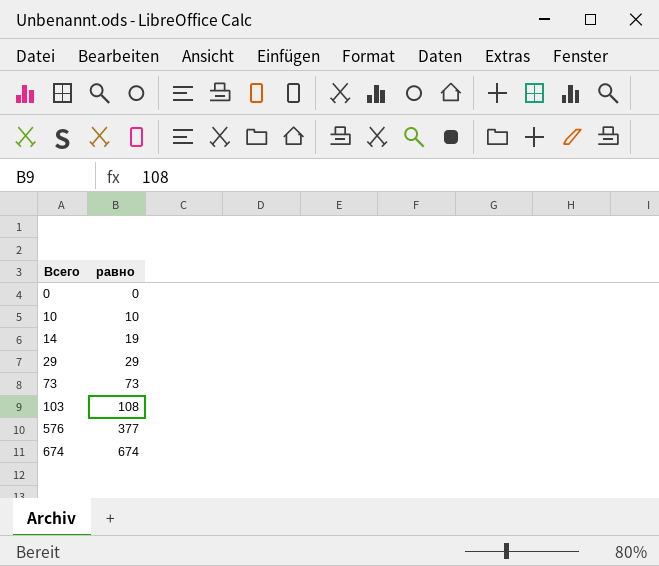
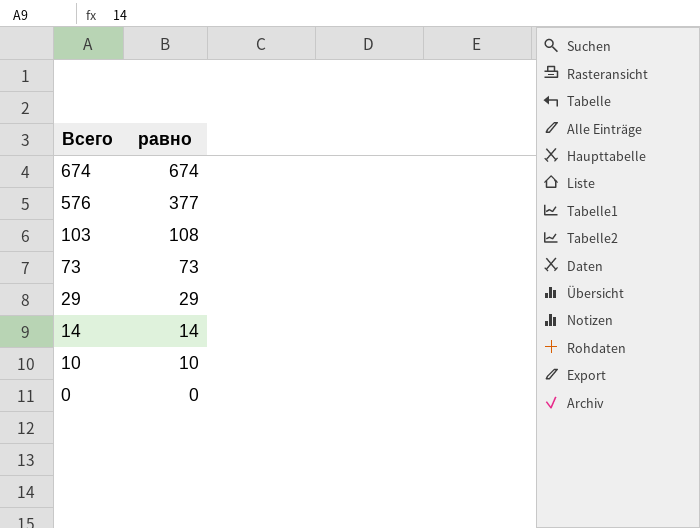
row order: Всего ascending -> Всего descending
14 | равно: 19 -> 14

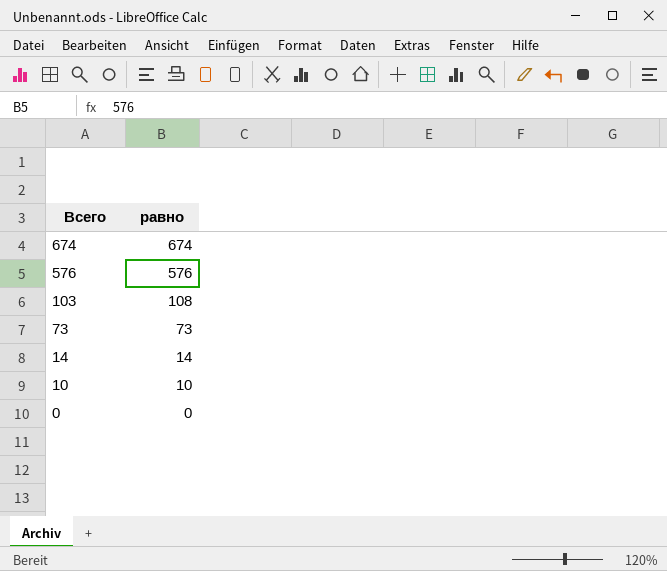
row 29: 29 -> none
576 | равно: 377 -> 576

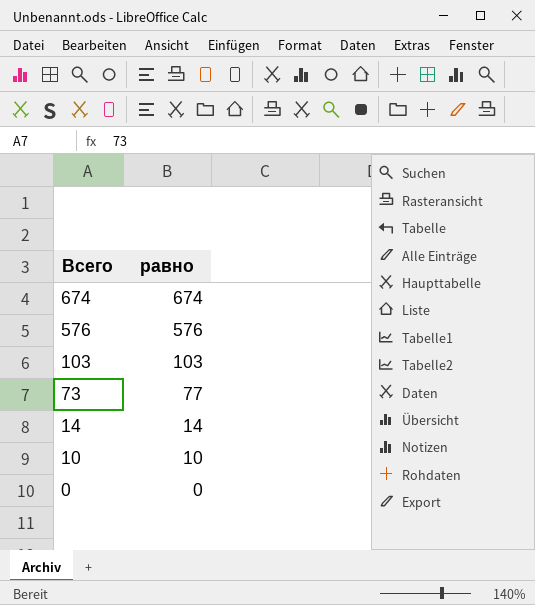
103 | равно: 108 -> 103
73 | равно: 73 -> 77

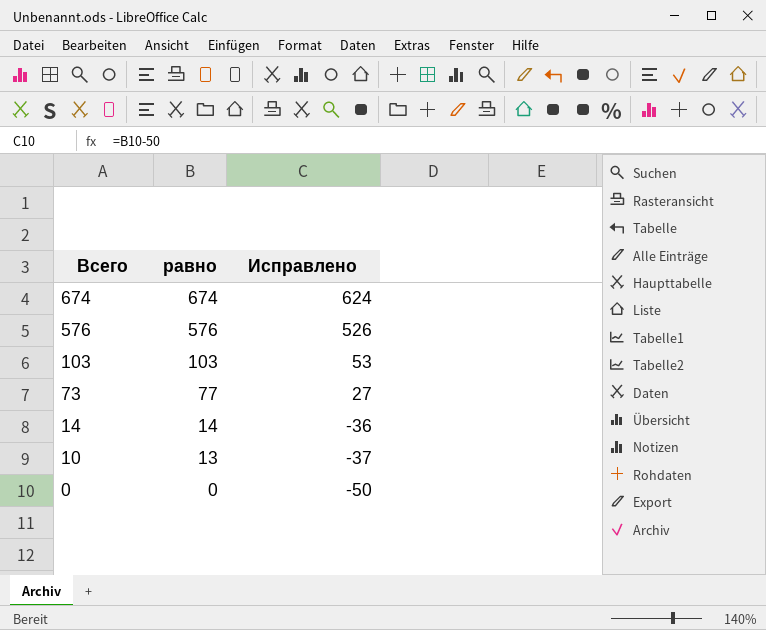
column Исправлено | formula: none -> [равно] - 50
10 | равно: 10 -> 13

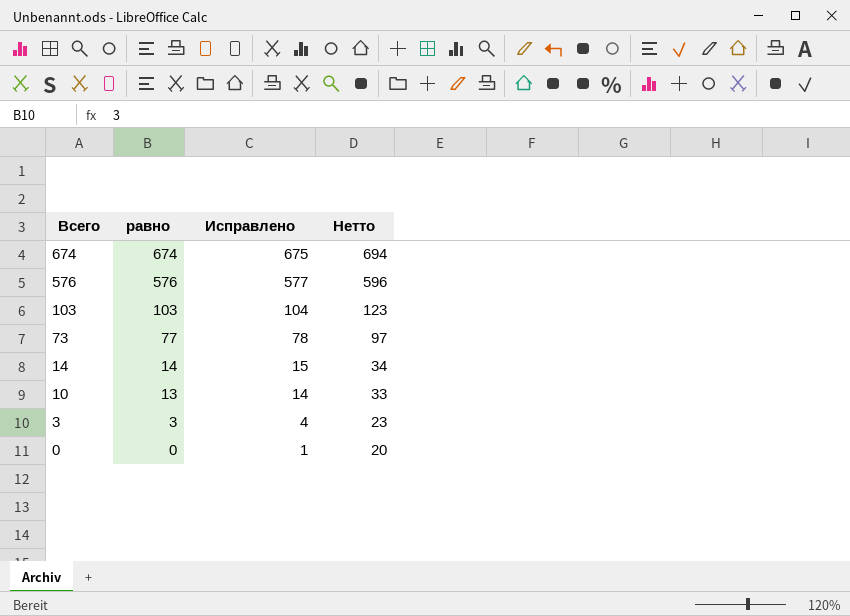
column Исправлено | formula: [равно] - 50 -> [равно] + 1
column Нетто | formula: none -> [равно] + 20
row 3: none -> 3 | 4 | 23

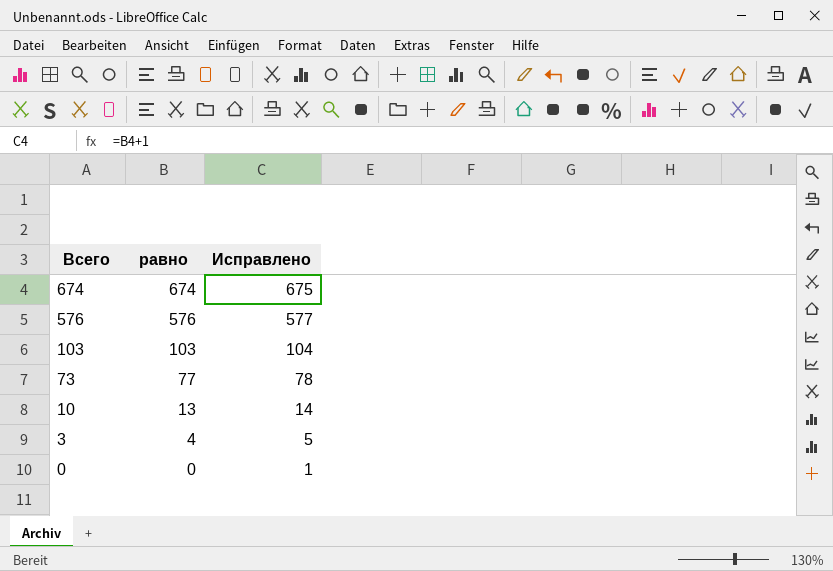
column Нетто | formula: [равно] + 20 -> none
row 14: 14 | 15 | 34 -> none
3 | равно: 3 -> 4
3 | Исправлено: 4 -> 5

